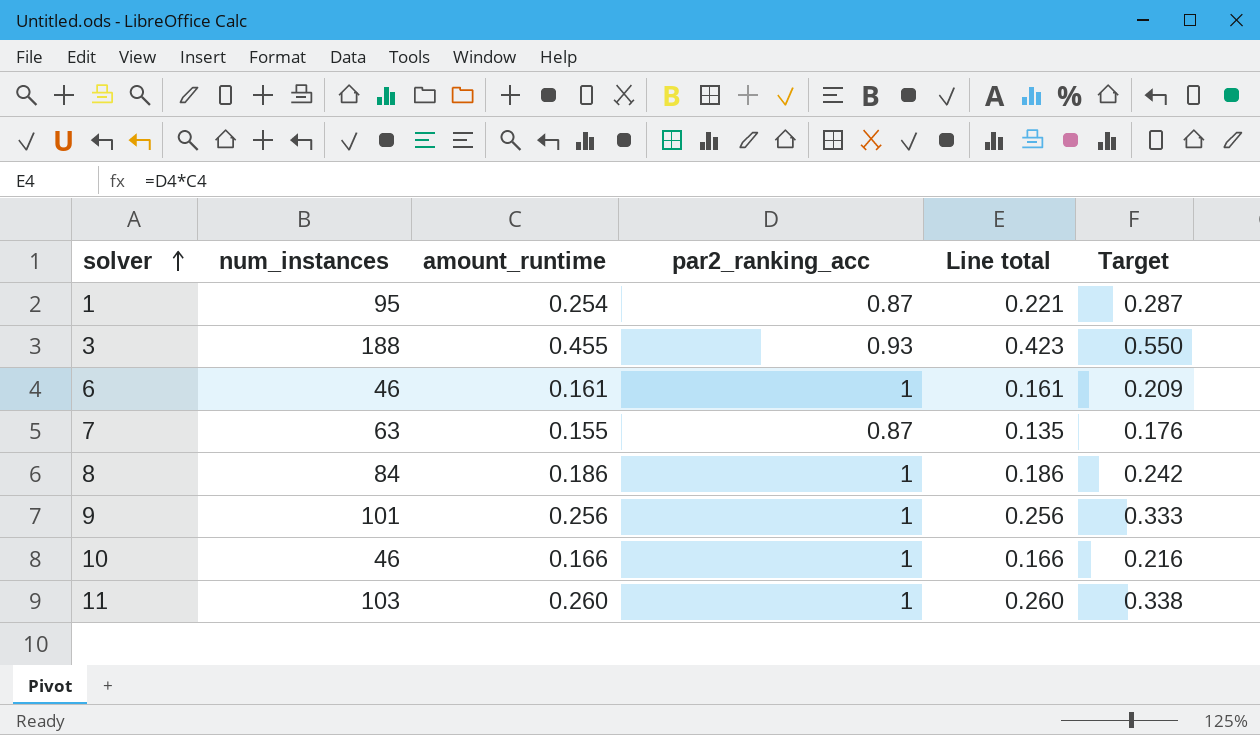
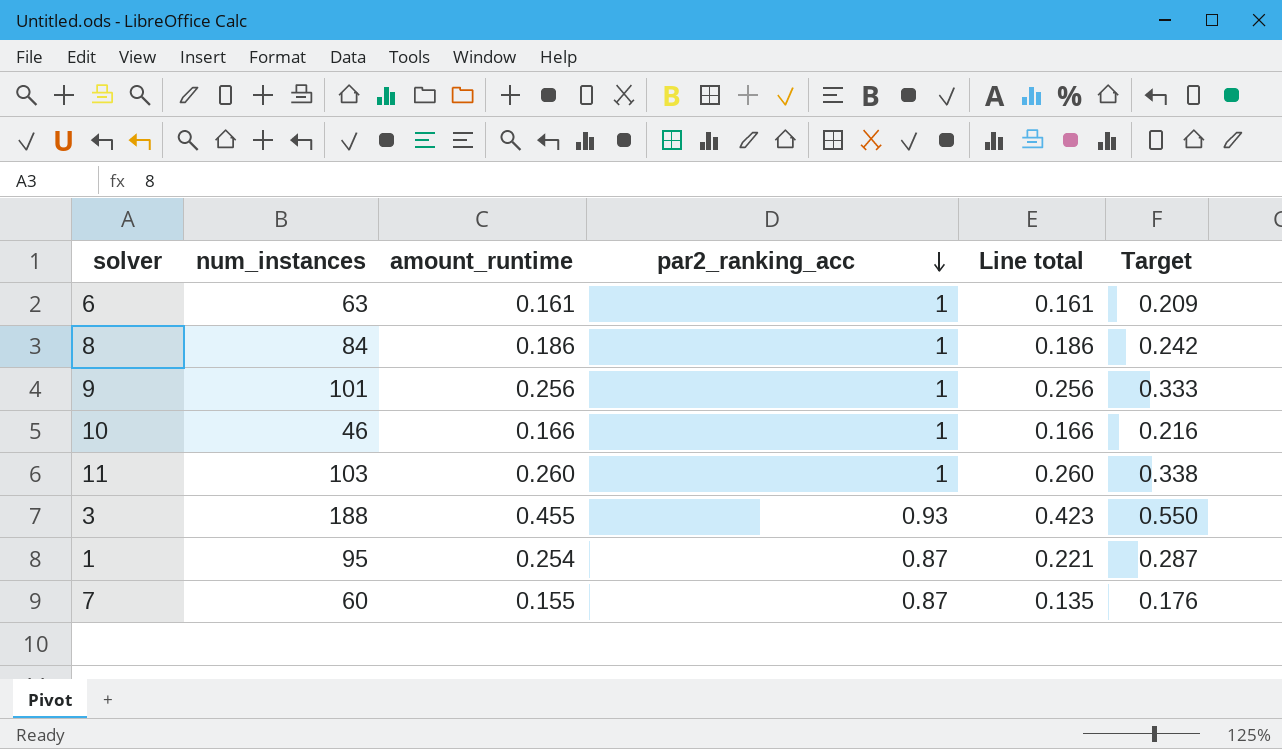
row order: solver ascending -> par2_ranking_acc descending
6 | num_instances: 46 -> 63
7 | num_instances: 63 -> 60

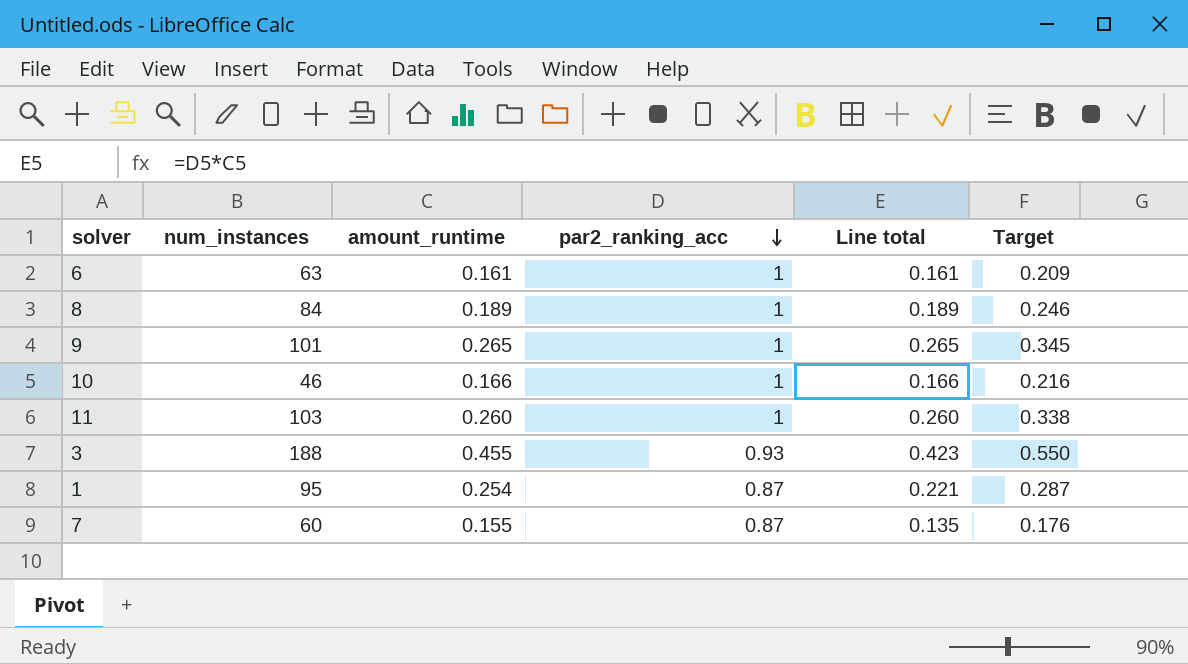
8 | amount_runtime: 0.186 -> 0.189
8 | Line total: 0.186 -> 0.189
8 | Target: 0.242 -> 0.246
9 | amount_runtime: 0.256 -> 0.265
9 | Line total: 0.256 -> 0.265
9 | Target: 0.333 -> 0.345

